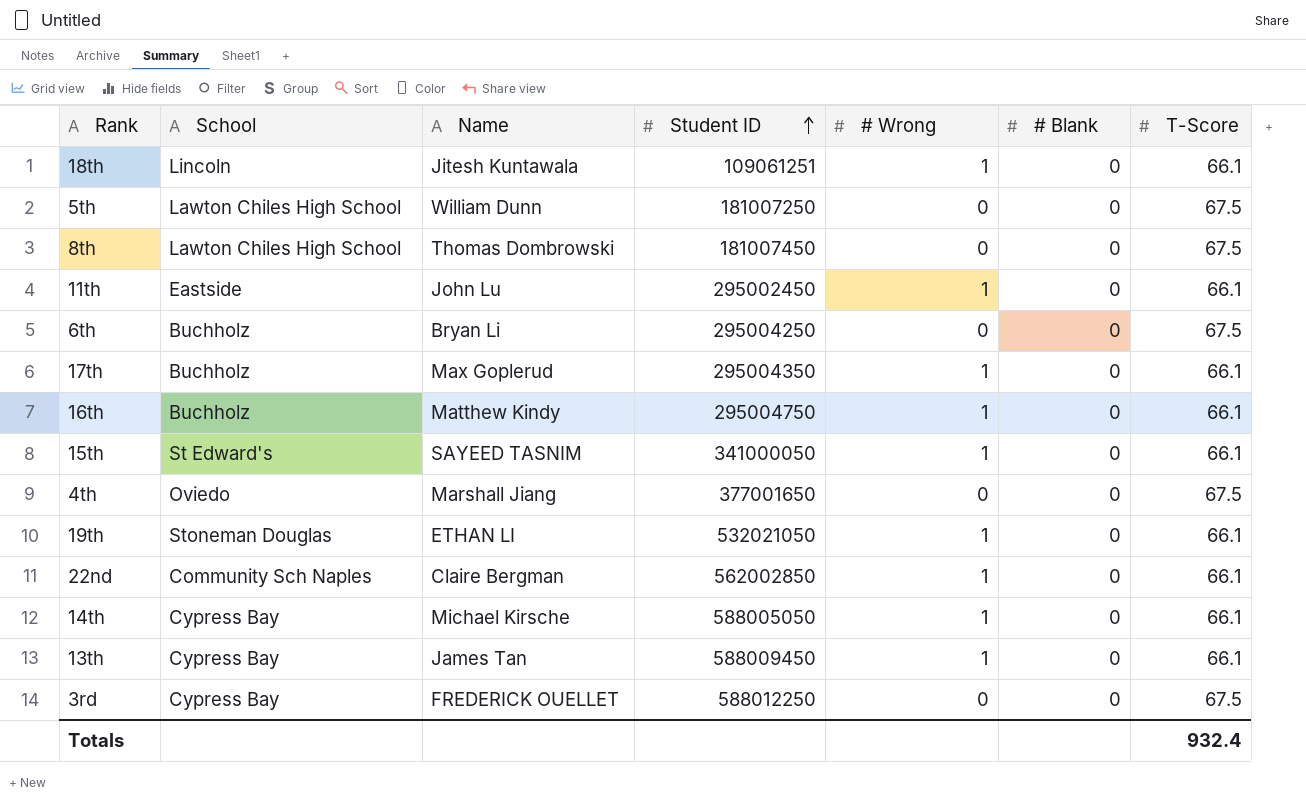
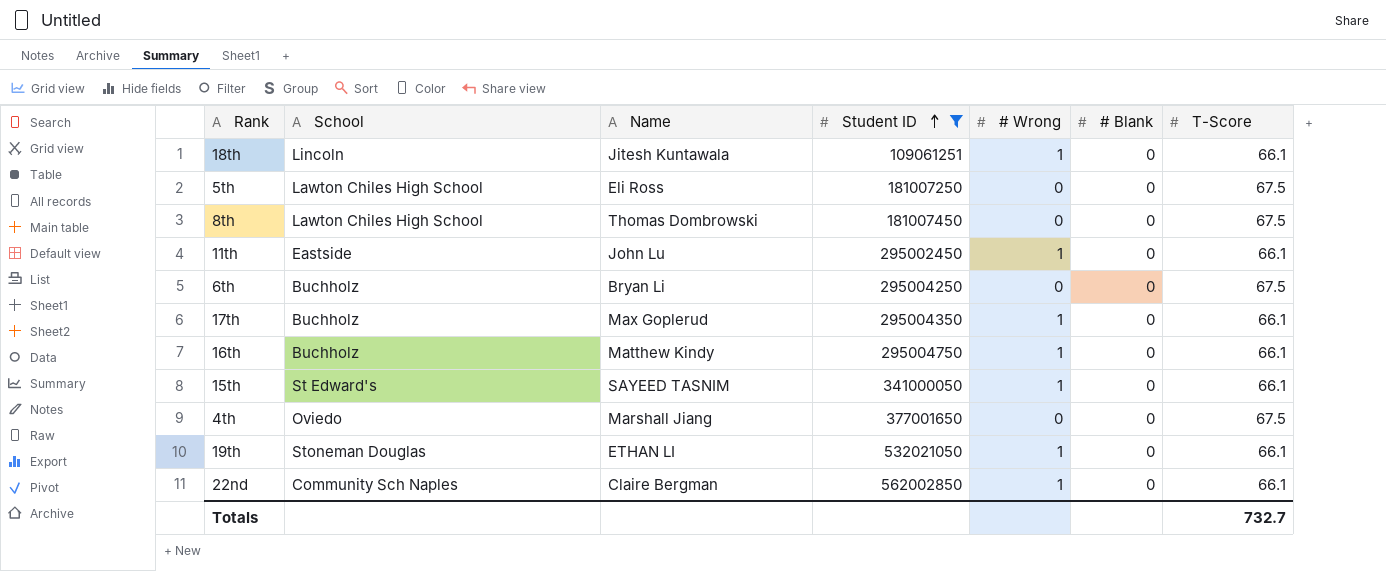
filter: none -> Student ID <= 562002850
5th | Name: William Dunn -> Eli Ross
Totals | T-Score: 932.4 -> 732.7

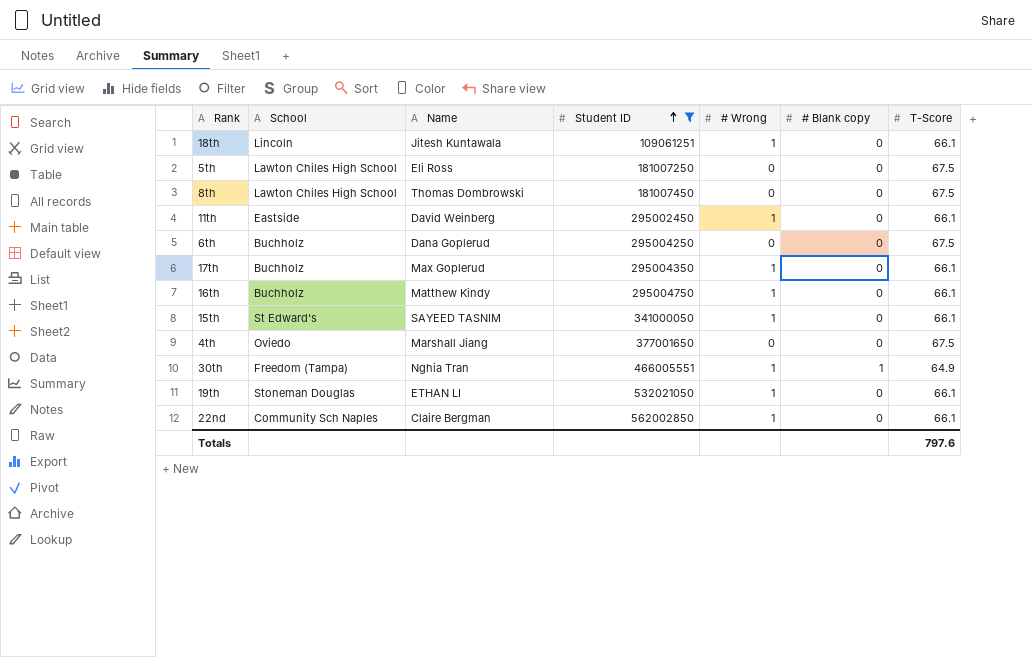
column name: # Blank -> # Blank copy
11th | Name: John Lu -> David Weinberg
6th | Name: Bryan Li -> Dana Goplerud
row 30th: none -> Freedom (Tampa) | Nghia Tran | 466005551 | 1 | 1 | 64.9
Totals | T-Score: 732.7 -> 797.6

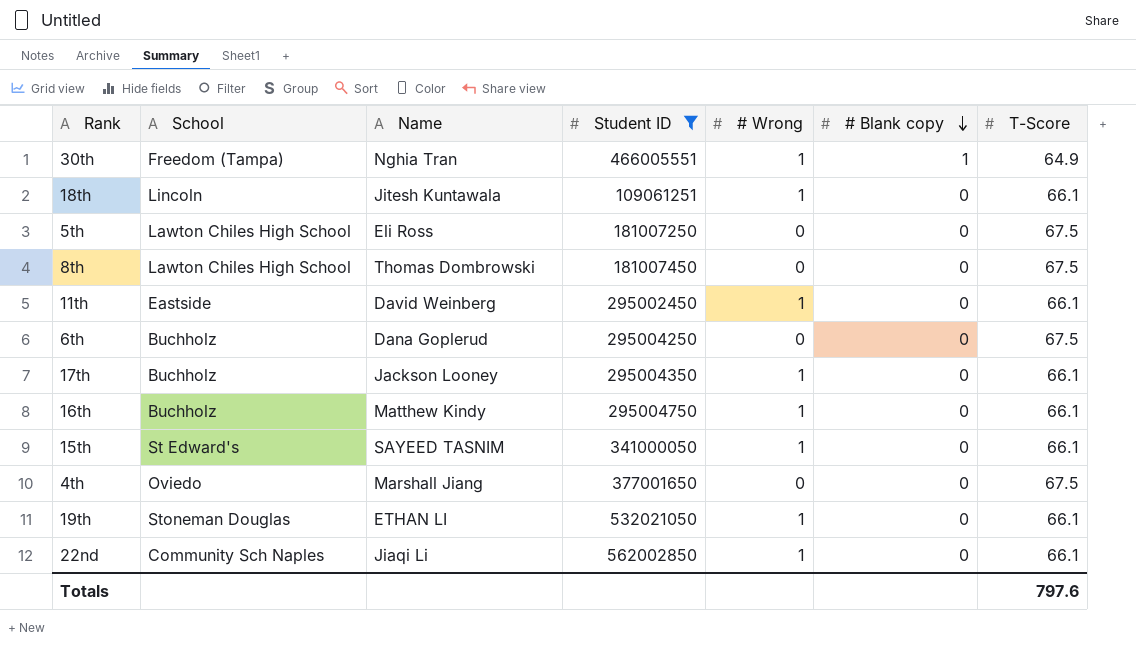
row order: Student ID ascending -> # Blank copy descending
17th | Name: Max Goplerud -> Jackson Looney
22nd | Name: Claire Bergman -> Jiaqi Li

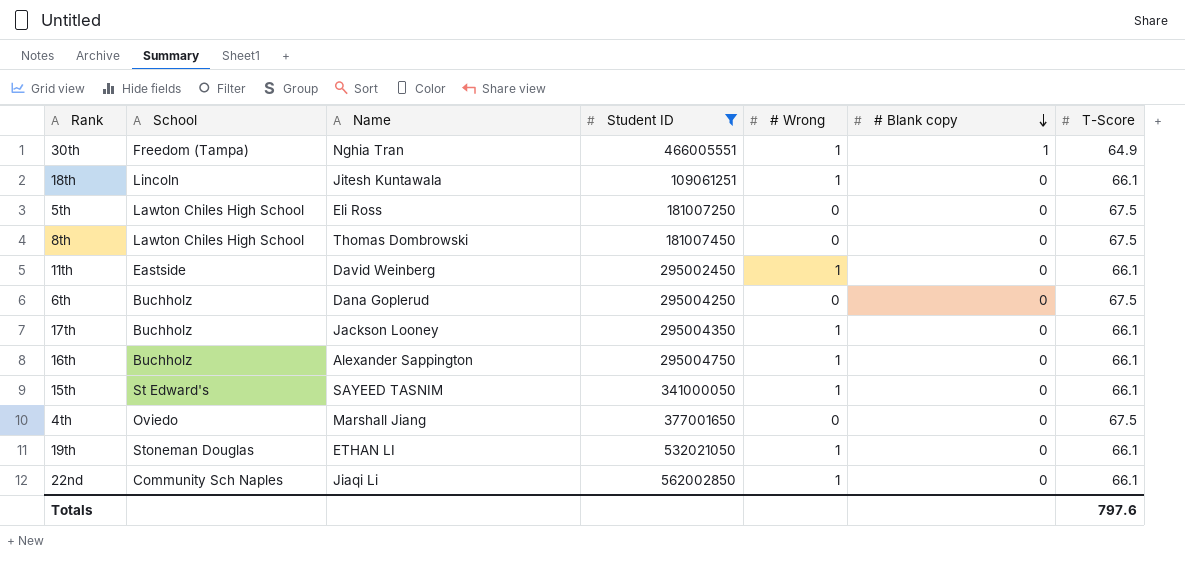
16th | Name: Matthew Kindy -> Alexander Sappington

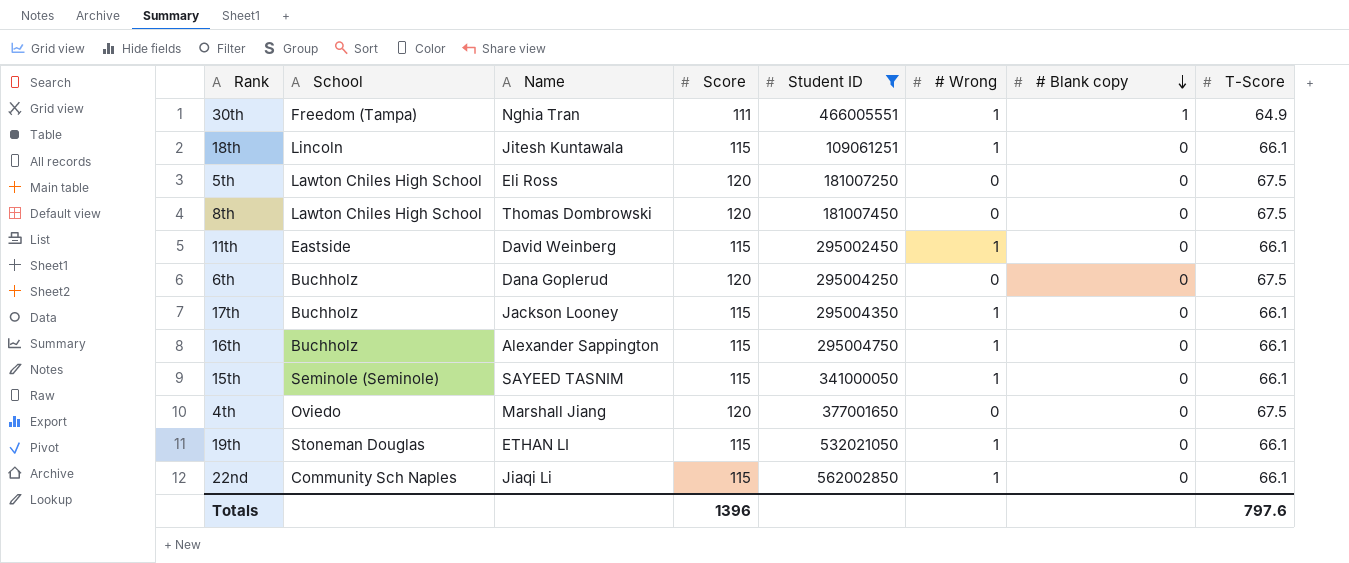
column Score | position: none -> 4
15th | School: St Edward's -> Seminole (Seminole)

